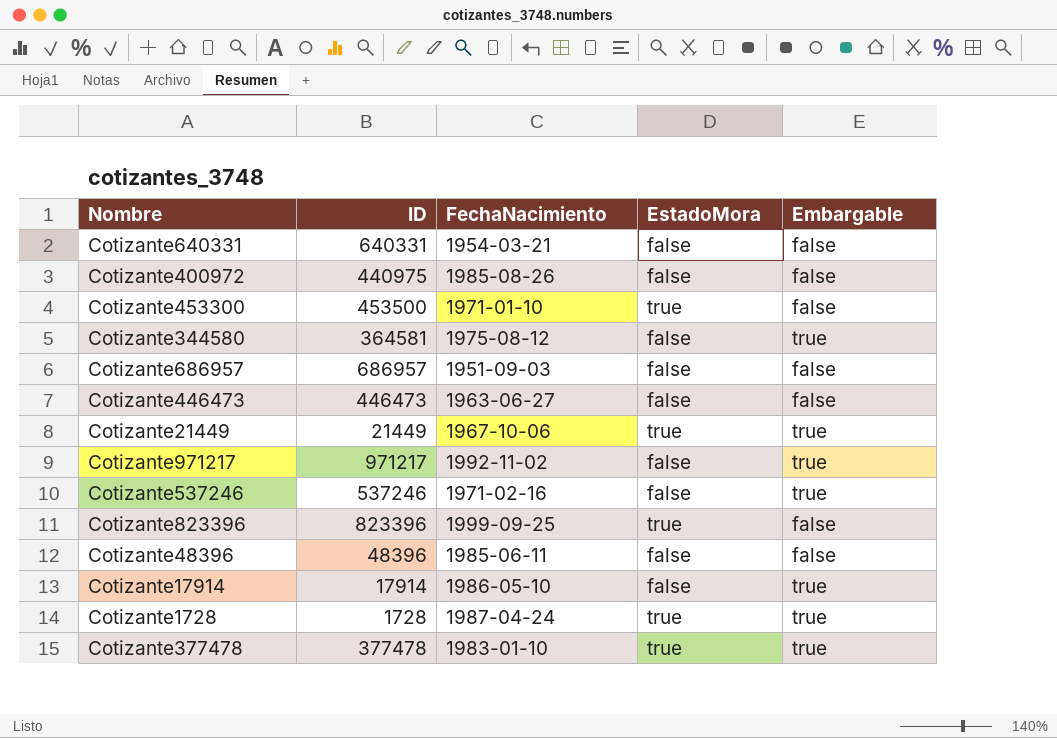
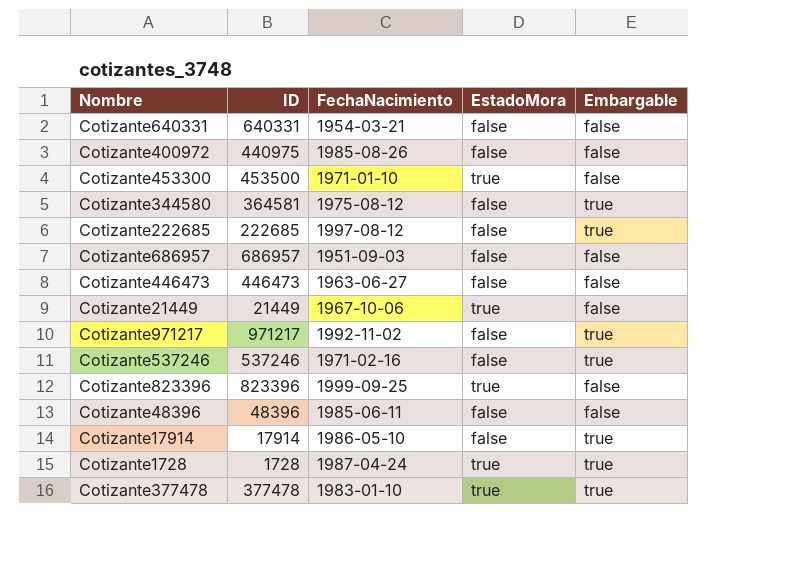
row Cotizante222685: none -> 222685 | 1997-08-12 | false | true
Cotizante21449 | Embargable: true -> false

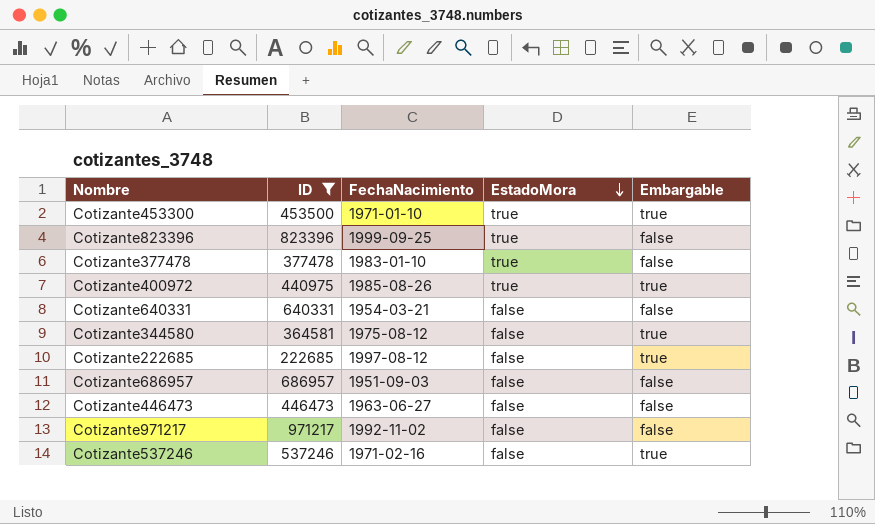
filter: none -> ID >= 222685
row order: none -> EstadoMora descending
Cotizante453300 | Embargable: false -> true
Cotizante377478 | Embargable: true -> false
Cotizante400972 | EstadoMora: false -> true
Cotizante400972 | Embargable: false -> true
Cotizante971217 | Embargable: true -> false

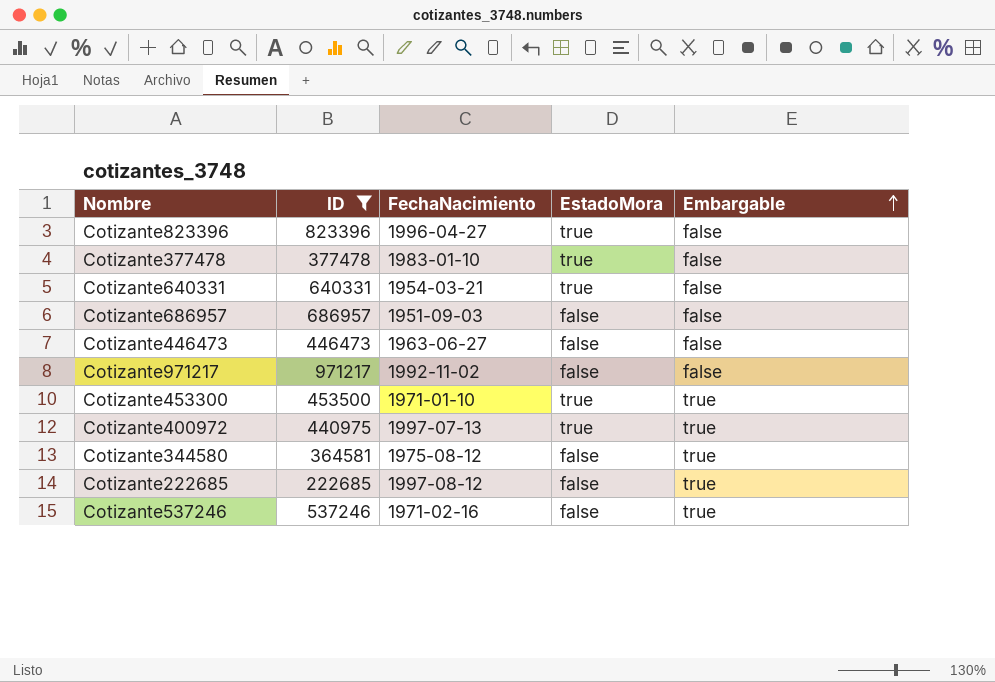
row order: EstadoMora descending -> Embargable ascending
Cotizante823396 | FechaNacimiento: 1999-09-25 -> 1996-04-27
Cotizante640331 | EstadoMora: false -> true
Cotizante400972 | FechaNacimiento: 1985-08-26 -> 1997-07-13

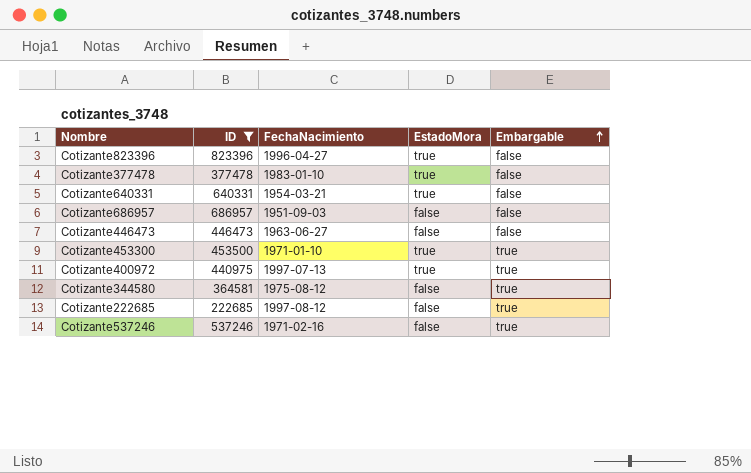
row Cotizante971217: 971217 | 1992-11-02 | false | false -> none

